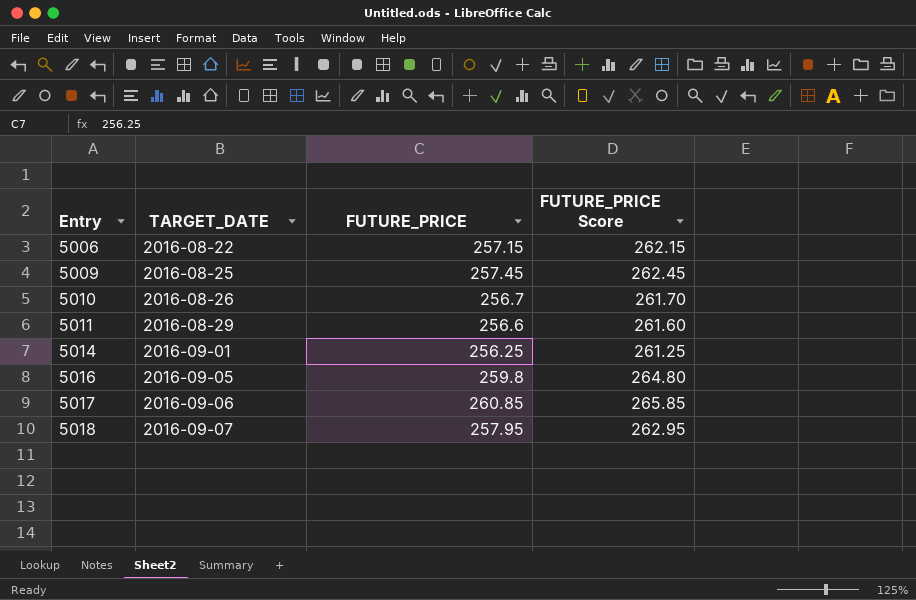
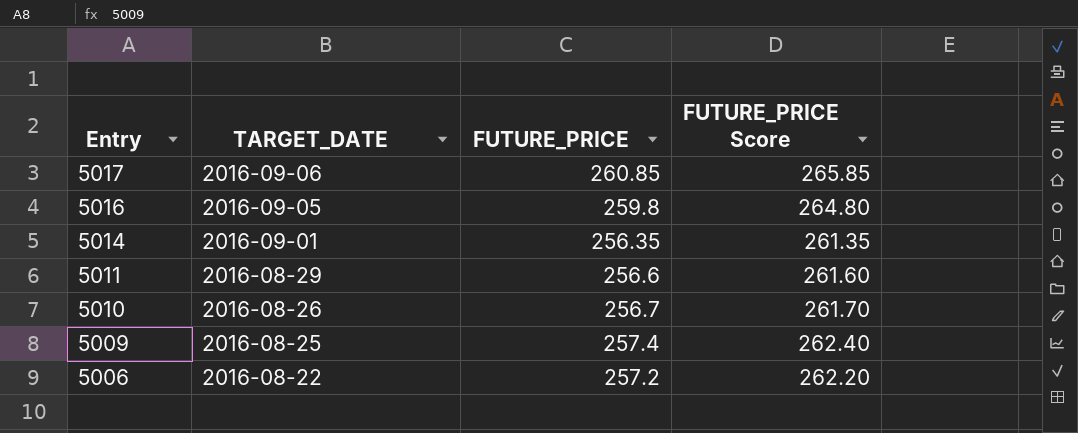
row order: Entry ascending -> Entry descending
row 5018: 2016-09-07 | 257.95 | 262.95 -> none
5014 | FUTURE_PRICE: 256.25 -> 256.35
5014 | FUTURE_PRICE Score: 261.25 -> 261.35
5009 | FUTURE_PRICE: 257.45 -> 257.4
5009 | FUTURE_PRICE Score: 262.45 -> 262.40
5006 | FUTURE_PRICE: 257.15 -> 257.2
5006 | FUTURE_PRICE Score: 262.15 -> 262.20

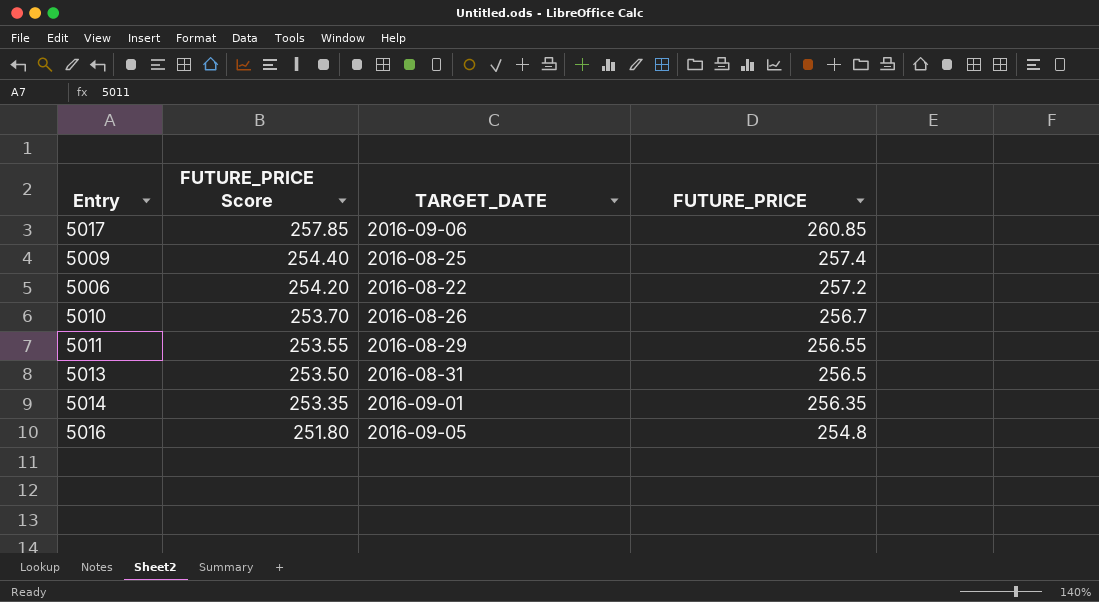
row order: Entry descending -> FUTURE_PRICE Score descending
column FUTURE_PRICE Score | formula: [FUTURE_PRICE] + 5 -> [FUTURE_PRICE] - 3
column FUTURE_PRICE Score | position: 4 -> 2
5011 | FUTURE_PRICE: 256.6 -> 256.55
row 5013: none -> 253.50 | 2016-08-31 | 256.5
5016 | FUTURE_PRICE: 259.8 -> 254.8

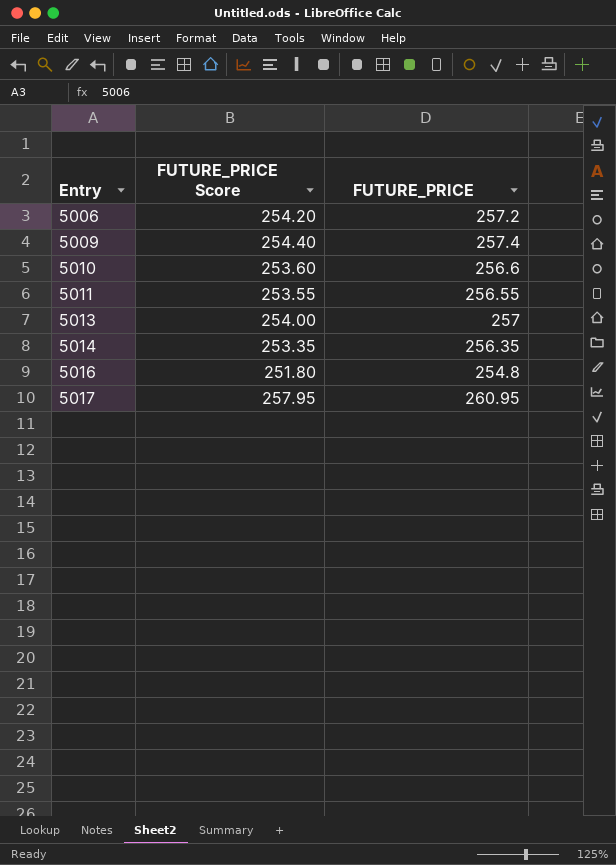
row order: FUTURE_PRICE Score descending -> Entry ascending
column TARGET_DATE | position: 3 -> none
5010 | FUTURE_PRICE Score: 253.70 -> 253.60
5010 | FUTURE_PRICE: 256.7 -> 256.6
5013 | FUTURE_PRICE Score: 253.50 -> 254.00
5013 | FUTURE_PRICE: 256.5 -> 257
5017 | FUTURE_PRICE Score: 257.85 -> 257.95
5017 | FUTURE_PRICE: 260.85 -> 260.95

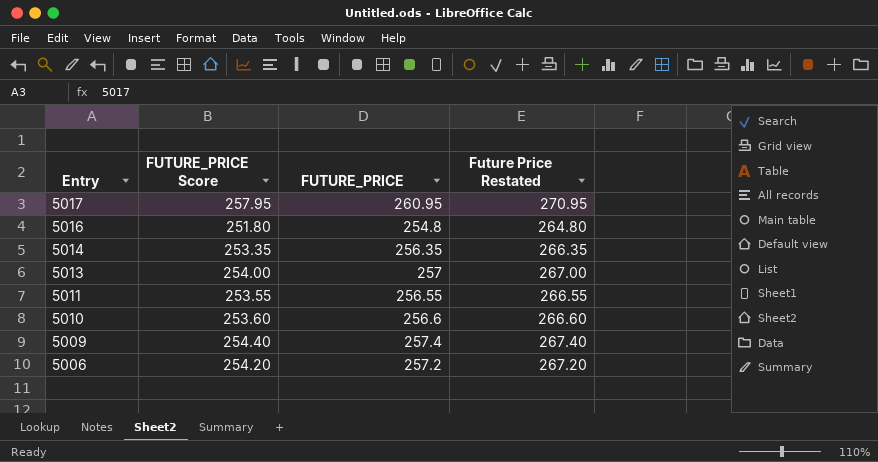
row order: Entry ascending -> Entry descending
column Future Price Restated | formula: none -> [FUTURE_PRICE] + 10

